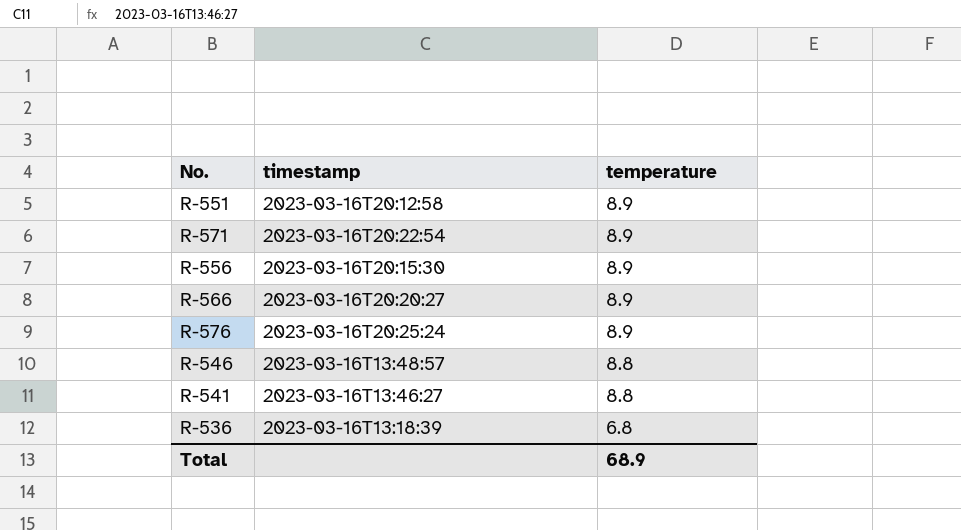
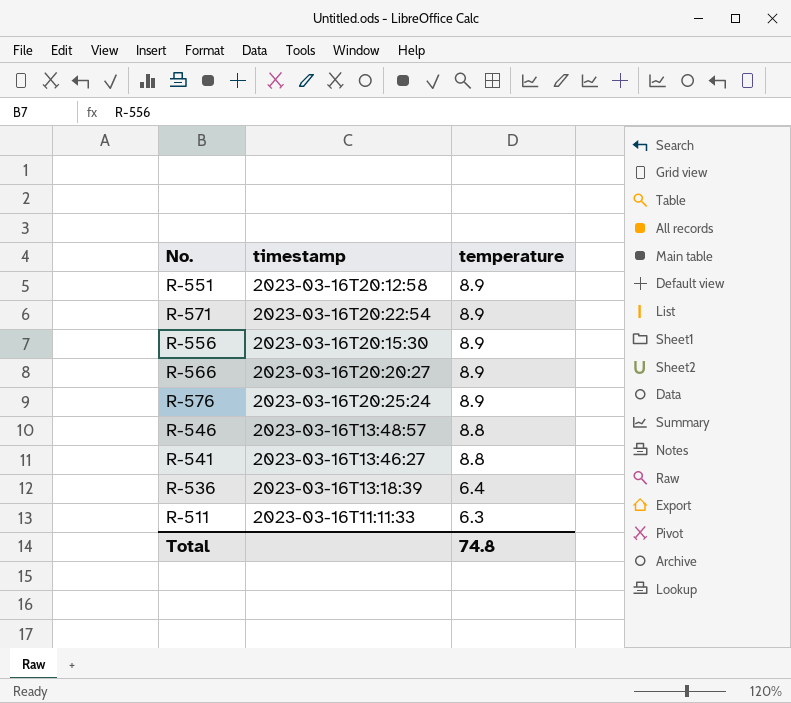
R-536 | temperature: 6.8 -> 6.4
row R-511: none -> 2023-03-16T11:11:33 | 6.3
Total | temperature: 68.9 -> 74.8

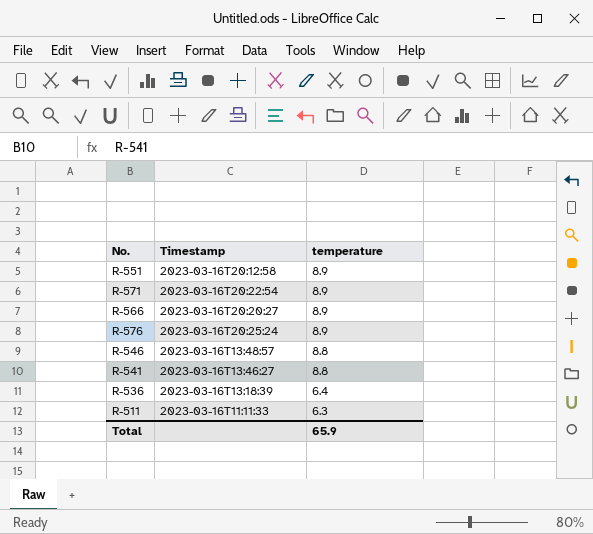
column name: timestamp -> Timestamp
row R-556: 2023-03-16T20:15:30 | 8.9 -> none
Total | temperature: 74.8 -> 65.9

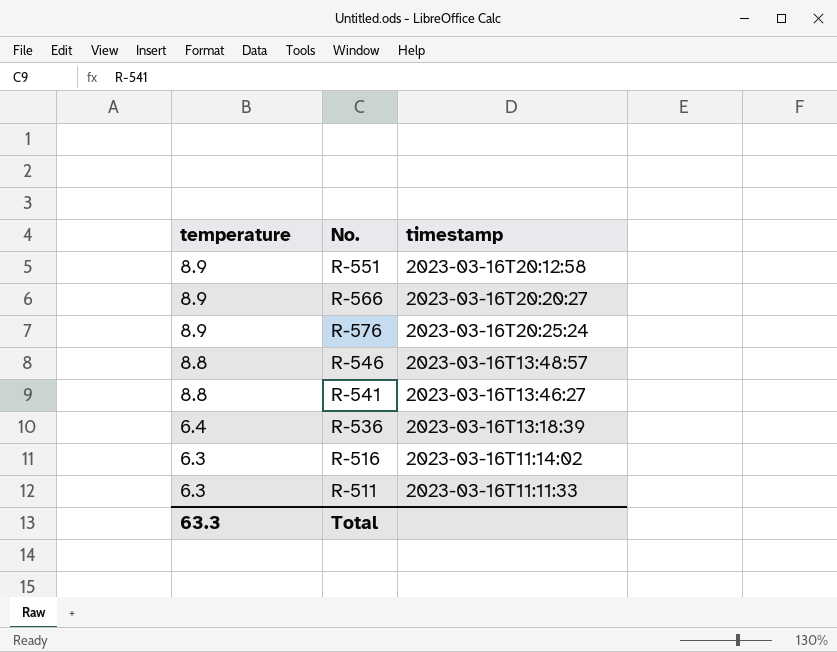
column temperature | position: 3 -> 1
column name: Timestamp -> timestamp
row R-571: 2023-03-16T20:22:54 | 8.9 -> none
row R-516: none -> 6.3 | 2023-03-16T11:14:02
Total | temperature: 65.9 -> 63.3

